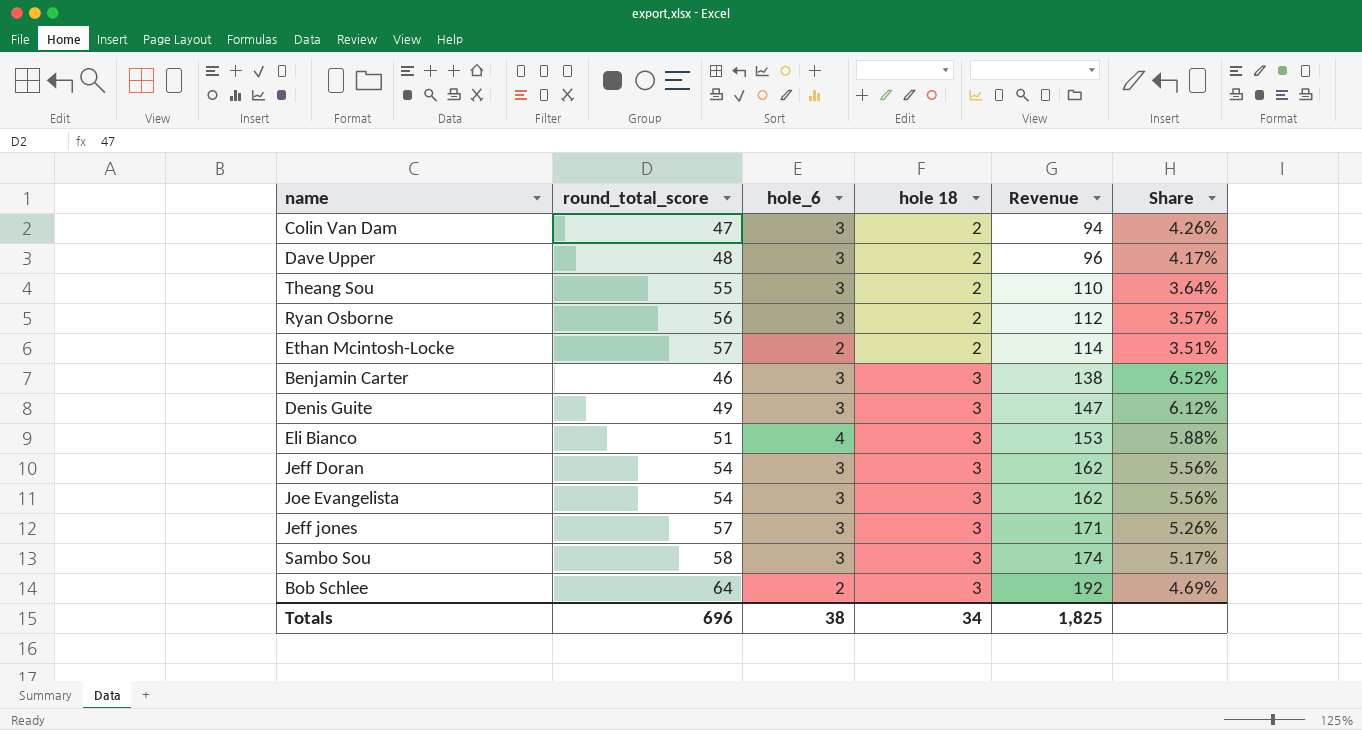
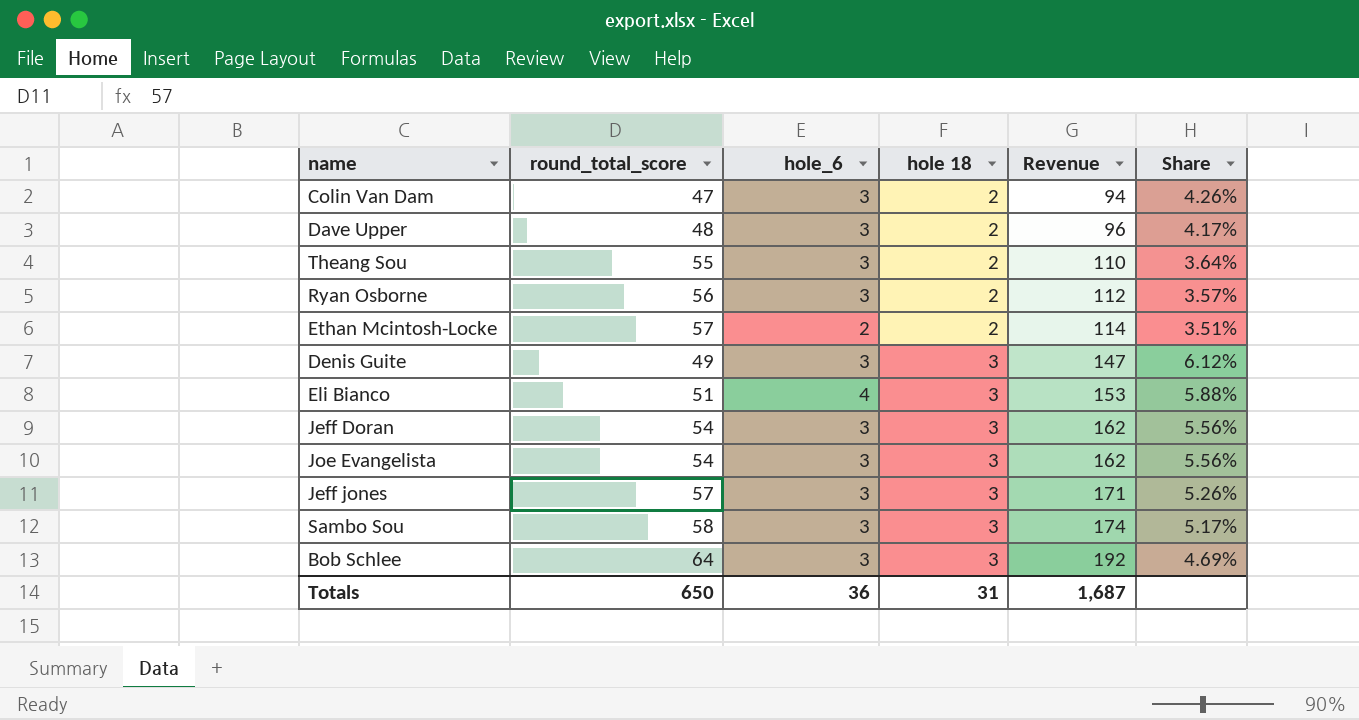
row Benjamin Carter: 46 | 3 | 3 | 138 | 6.52% -> none
Bob Schlee | hole_6: 2 -> 3
Totals | round_total_score: 696 -> 650
Totals | hole_6: 38 -> 36
Totals | hole 18: 34 -> 31
Totals | Revenue: 1,825 -> 1,687

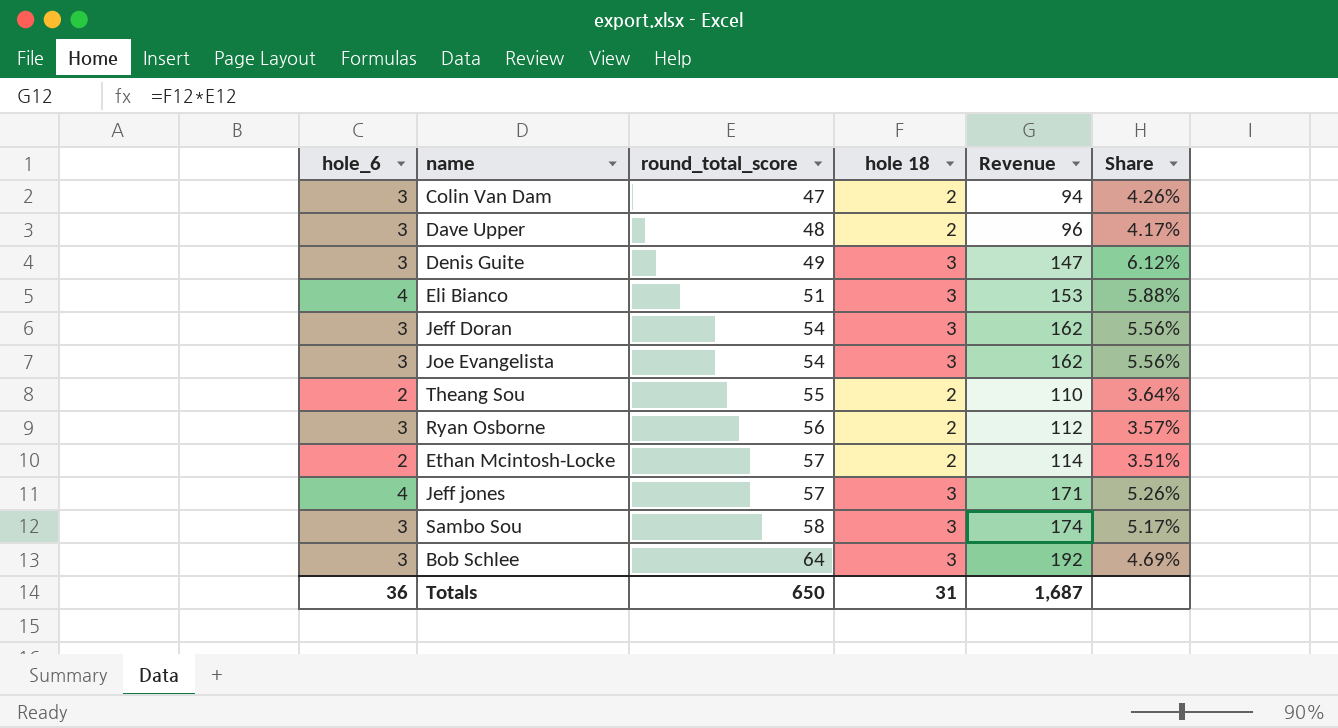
row order: hole 18 ascending -> round_total_score ascending
column hole_6 | position: 3 -> 1
Theang Sou | hole_6: 3 -> 2
Jeff jones | hole_6: 3 -> 4

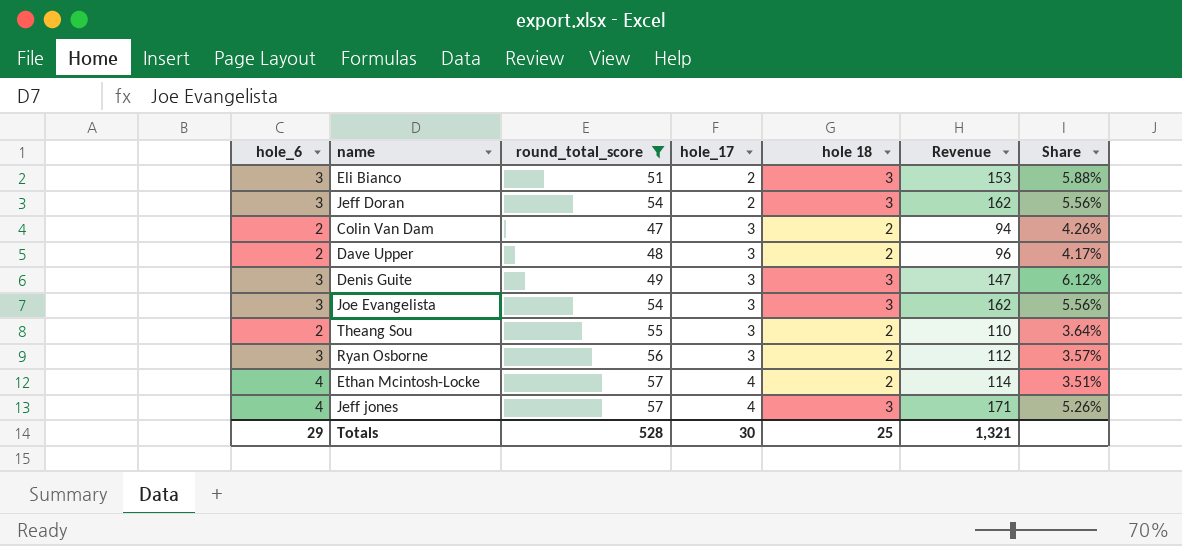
filter: none -> round_total_score <= 57
row order: round_total_score ascending -> hole_17 ascending
column hole_17 | position: none -> 4
Eli Bianco | hole_6: 4 -> 3
Colin Van Dam | hole_6: 3 -> 2
Dave Upper | hole_6: 3 -> 2
Ethan Mcintosh-Locke | hole_6: 2 -> 4
Totals | hole_6: 36 -> 29
Totals | round_total_score: 650 -> 528
Totals | hole 18: 31 -> 25
Totals | Revenue: 1,687 -> 1,321

